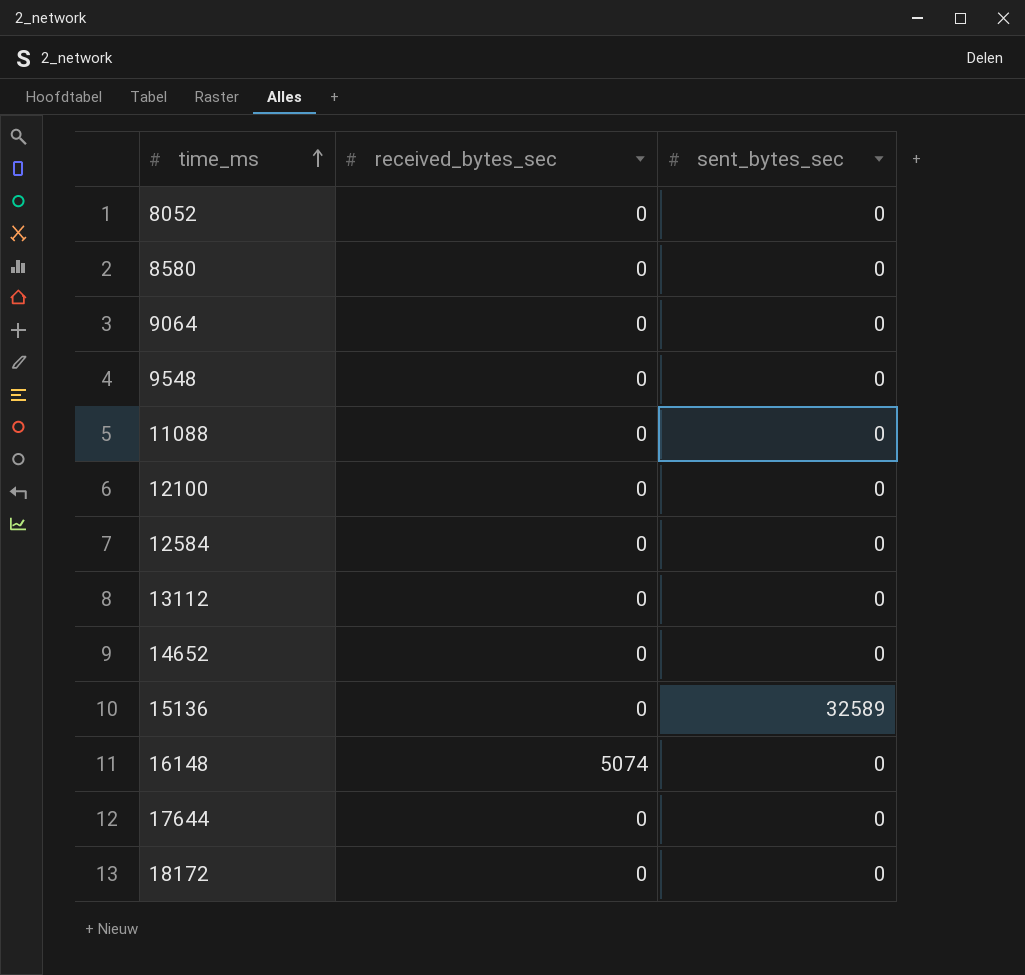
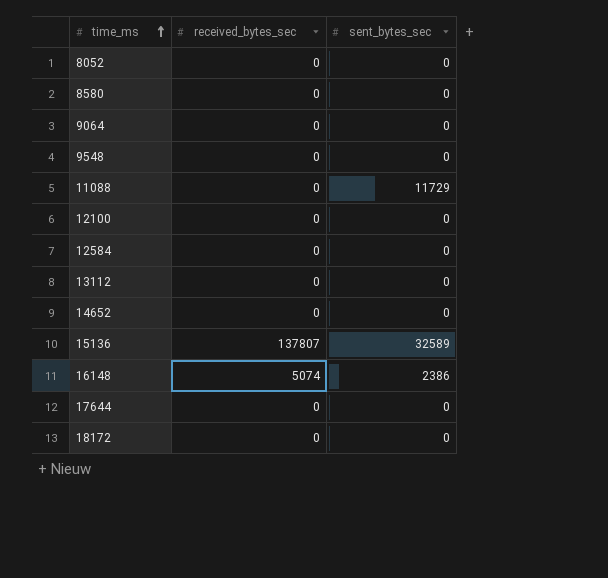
11088 | sent_bytes_sec: 0 -> 11729
15136 | received_bytes_sec: 0 -> 137807
16148 | sent_bytes_sec: 0 -> 2386

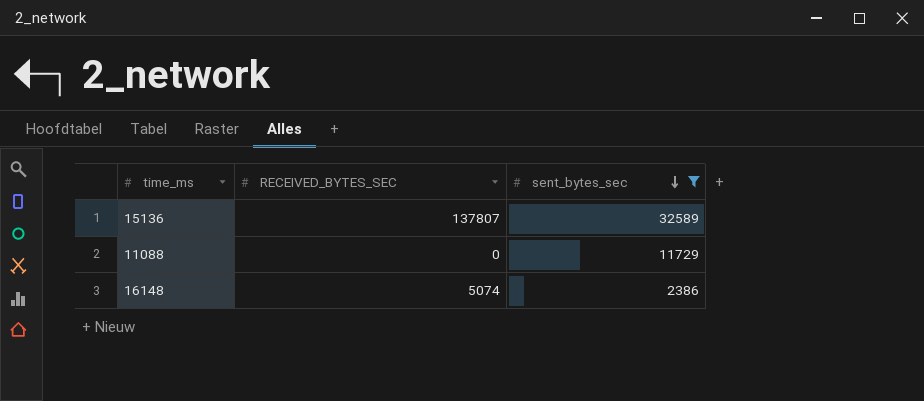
filter: none -> sent_bytes_sec != 0
row order: time_ms ascending -> sent_bytes_sec descending
column name: received_bytes_sec -> RECEIVED_BYTES_SEC

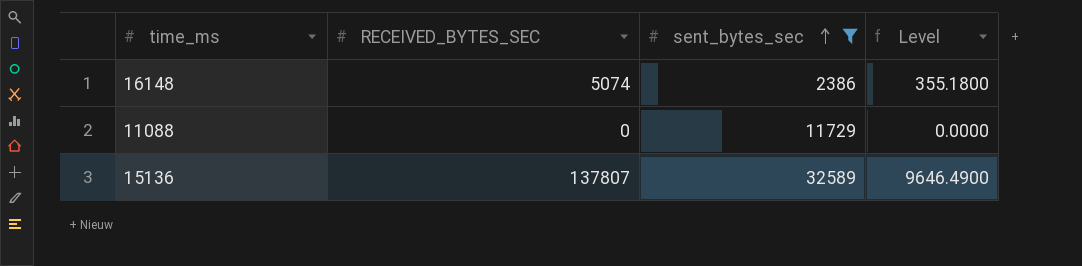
row order: sent_bytes_sec descending -> sent_bytes_sec ascending
column Level | formula: none -> [RECEIVED_BYTES_SEC] * 0.07

